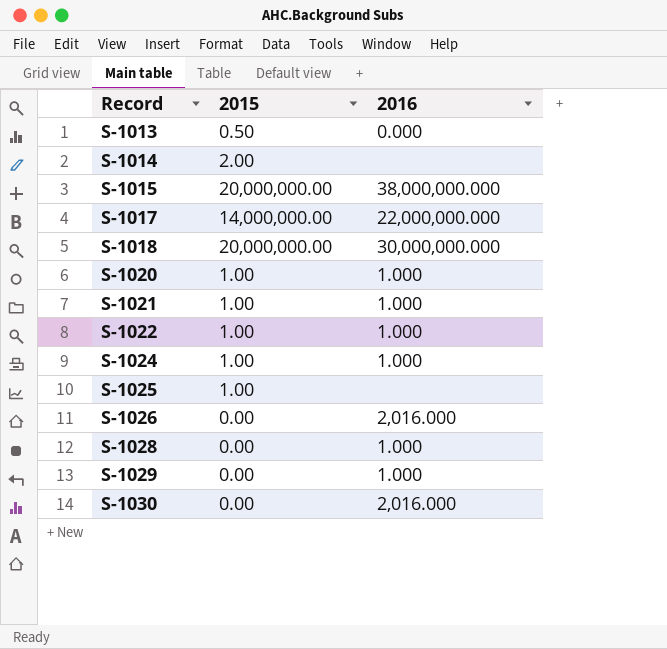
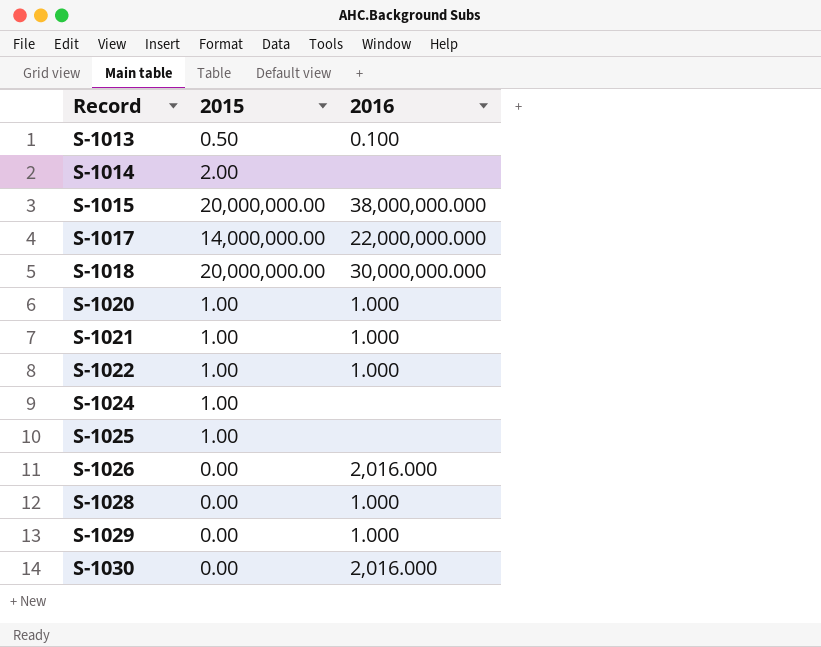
S-1013 | 2016: 0.000 -> 0.100
S-1024 | 2016: 1.000 -> none

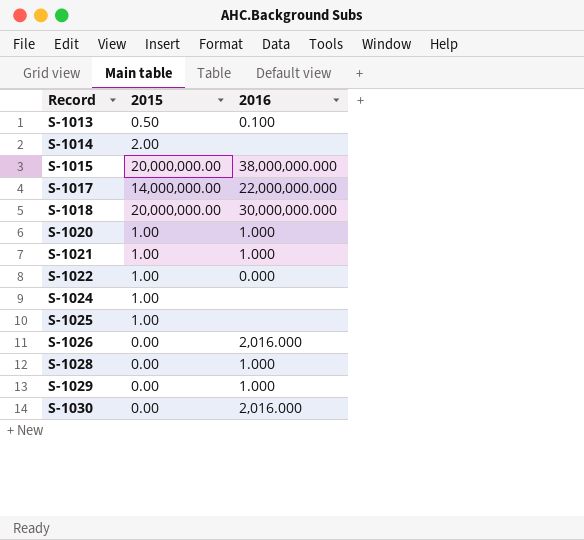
S-1022 | 2016: 1.000 -> 0.000

